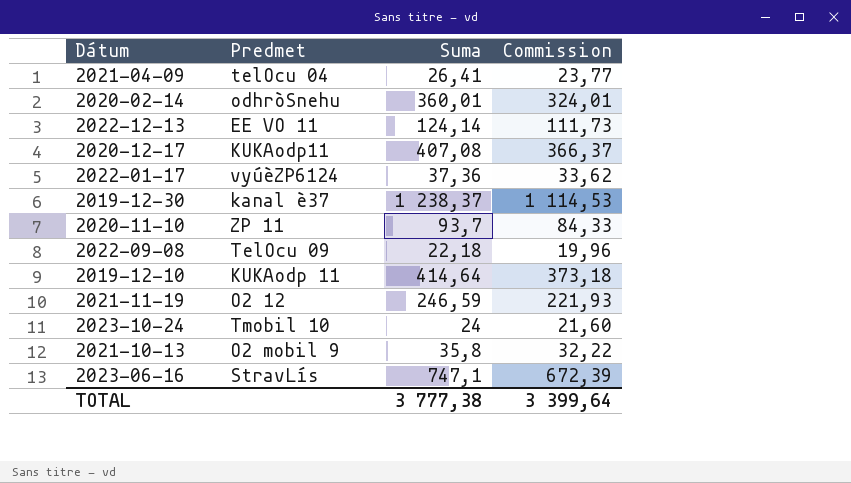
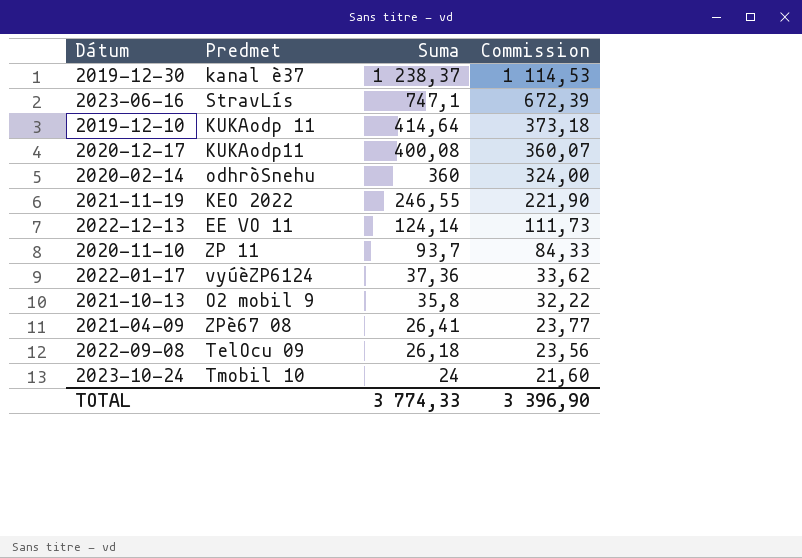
row order: none -> Suma descending
2020-12-17 | Suma: 407,08 -> 400,08
2020-12-17 | Commission: 366,37 -> 360,07
2020-02-14 | Suma: 360,01 -> 360
2020-02-14 | Commission: 324,01 -> 324,00
2021-11-19 | Predmet: O2 12 -> KEO 2022
2021-11-19 | Suma: 246,59 -> 246,55
2021-11-19 | Commission: 221,93 -> 221,90
2021-04-09 | Predmet: telOcu 04 -> ZPè67 08
2022-09-08 | Suma: 22,18 -> 26,18
2022-09-08 | Commission: 19,96 -> 23,56
TOTAL | Suma: 3 777,38 -> 3 774,33
TOTAL | Commission: 3 399,64 -> 3 396,90

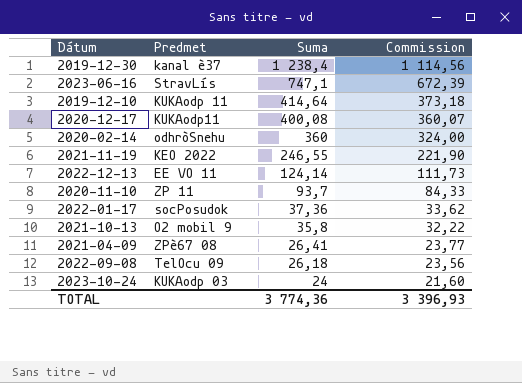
2019-12-30 | Suma: 1 238,37 -> 1 238,4
2019-12-30 | Commission: 1 114,53 -> 1 114,56
2022-01-17 | Predmet: vyúèZP6124 -> socPosudok
2023-10-24 | Predmet: Tmobil 10 -> KUKAodp 03
TOTAL | Suma: 3 774,33 -> 3 774,36
TOTAL | Commission: 3 396,90 -> 3 396,93

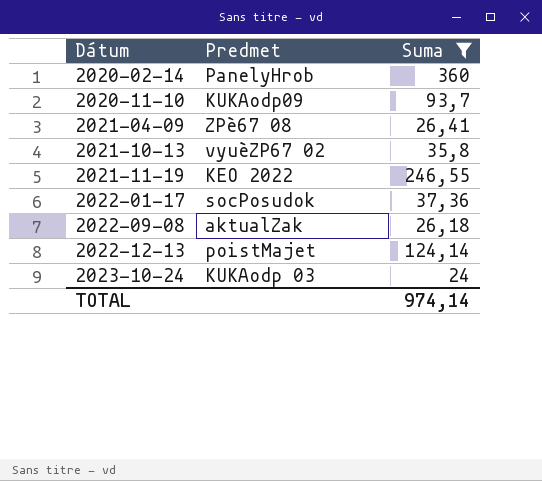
filter: none -> Suma <= 360
row order: Suma descending -> Dátum ascending
column Commission | formula: [Suma] * 0,9 -> none
2020-02-14 | Predmet: odhròSnehu -> PanelyHrob
2020-11-10 | Predmet: ZP 11 -> KUKAodp09
2021-10-13 | Predmet: O2 mobil 9 -> vyuèZP67 02
2022-09-08 | Predmet: TelOcu 09 -> aktualZak
2022-12-13 | Predmet: EE VO 11 -> poistMajet
TOTAL | Suma: 3 774,36 -> 974,14

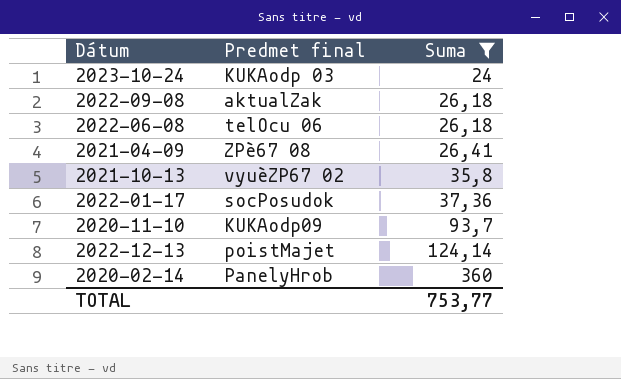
row order: Dátum ascending -> Suma ascending
column name: Predmet -> Predmet final
row 2021-11-19: KEO 2022 | 246,55 -> none
row 2022-06-08: none -> telOcu 06 | 26,18
TOTAL | Suma: 974,14 -> 753,77

